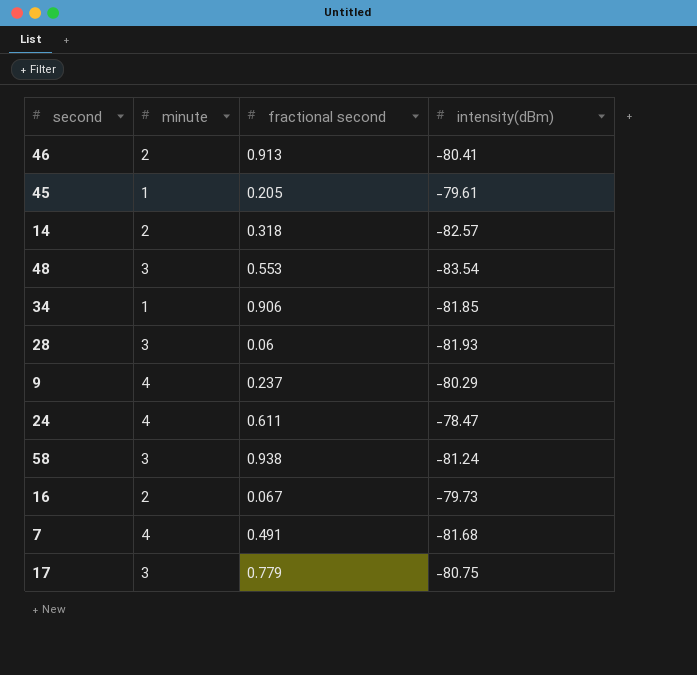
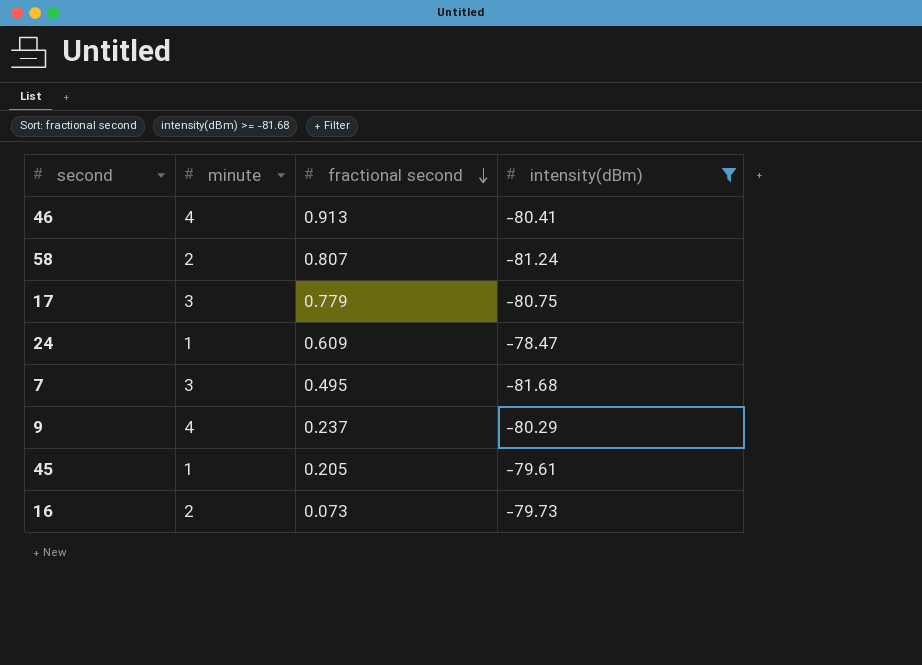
filter: none -> intensity(dBm) >= -81.68
row order: none -> fractional second descending
46 | minute: 2 -> 4
58 | minute: 3 -> 2
58 | fractional second: 0.938 -> 0.807
24 | minute: 4 -> 1
24 | fractional second: 0.611 -> 0.609
7 | minute: 4 -> 3
7 | fractional second: 0.491 -> 0.495
16 | fractional second: 0.067 -> 0.073

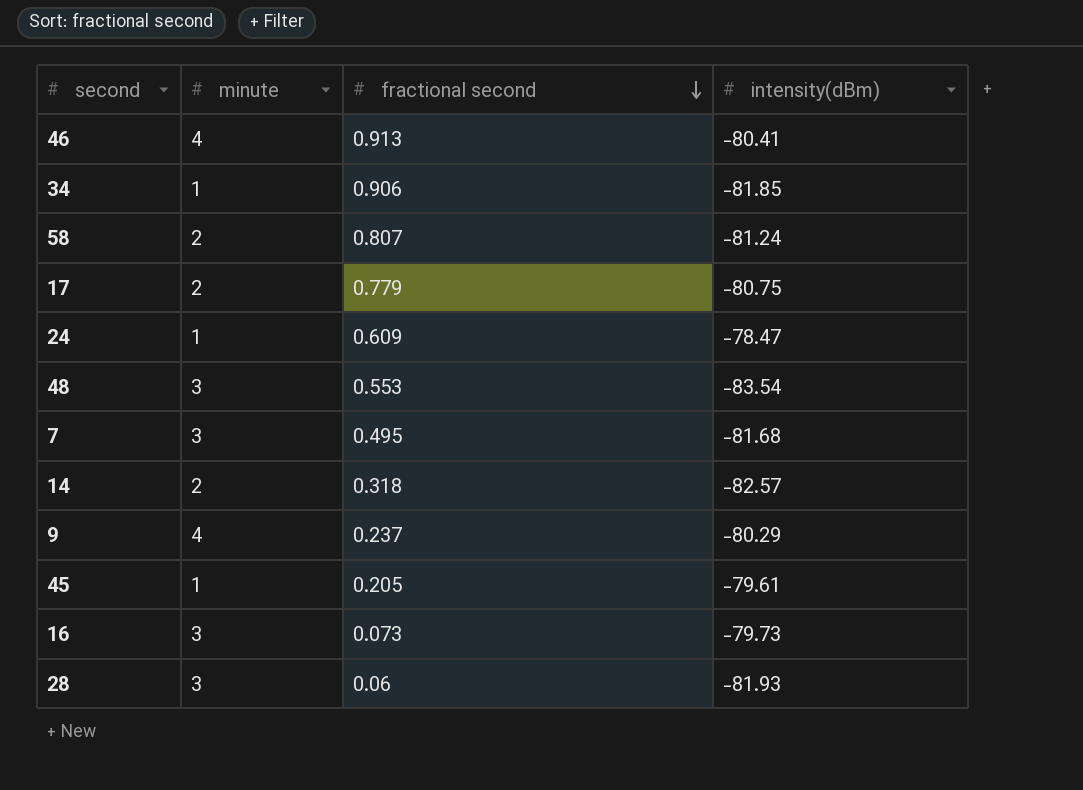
filter: intensity(dBm) >= -81.68 -> none
17 | minute: 3 -> 2
16 | minute: 2 -> 3

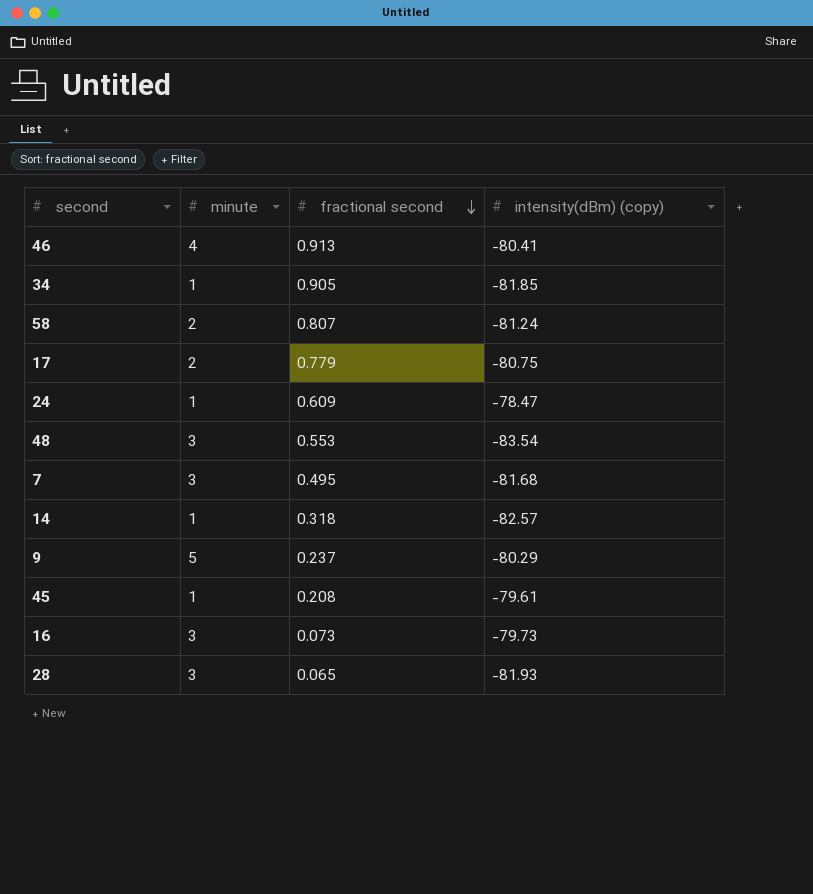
column name: intensity(dBm) -> intensity(dBm) (copy)
34 | fractional second: 0.906 -> 0.905
14 | minute: 2 -> 1
9 | minute: 4 -> 5
45 | fractional second: 0.205 -> 0.208
28 | fractional second: 0.06 -> 0.065

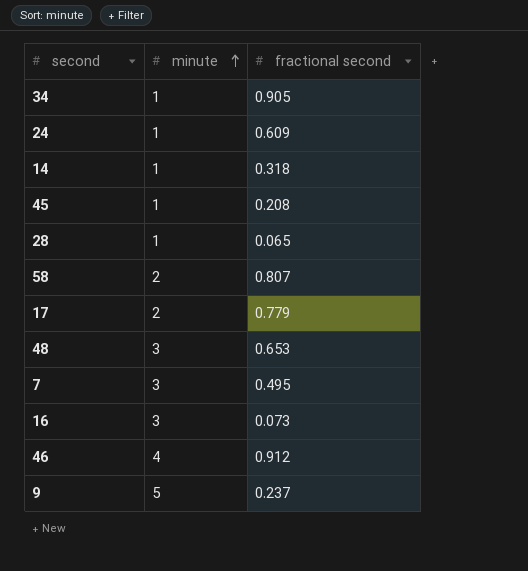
row order: fractional second descending -> minute ascending
column intensity(dBm) (copy) | position: 4 -> none
28 | minute: 3 -> 1
48 | fractional second: 0.553 -> 0.653
46 | fractional second: 0.913 -> 0.912

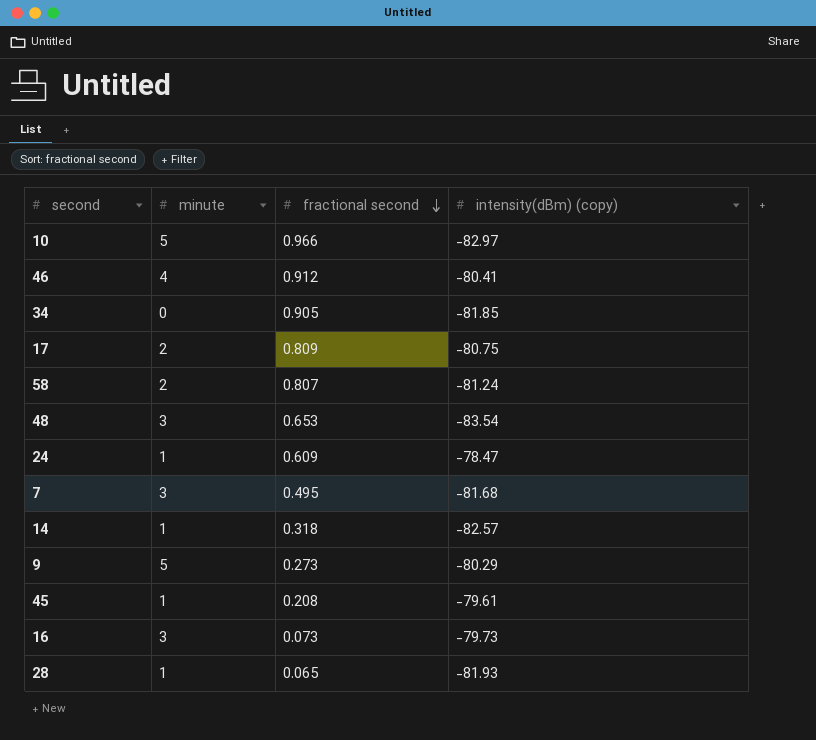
row order: minute ascending -> fractional second descending
column intensity(dBm) (copy) | position: none -> 4
row 10: none -> 5 | 0.966 | -82.97
34 | minute: 1 -> 0
17 | fractional second: 0.779 -> 0.809
9 | fractional second: 0.237 -> 0.273

